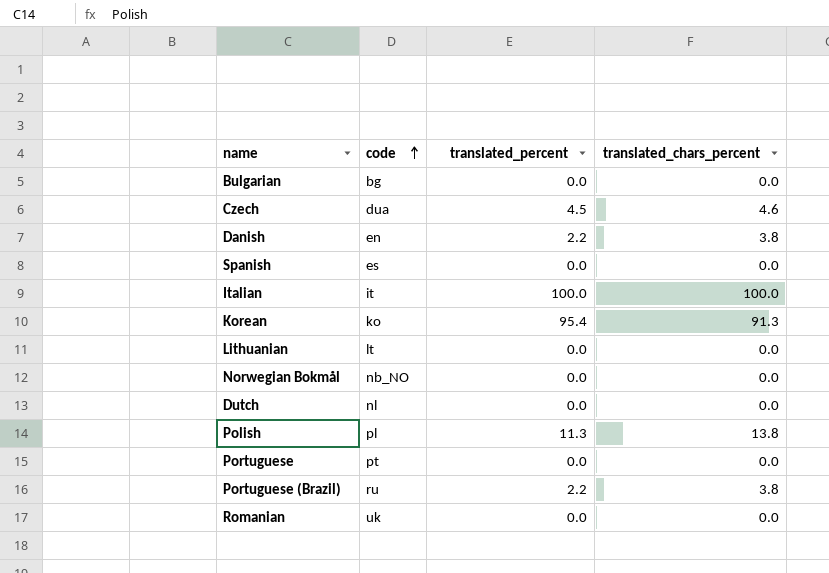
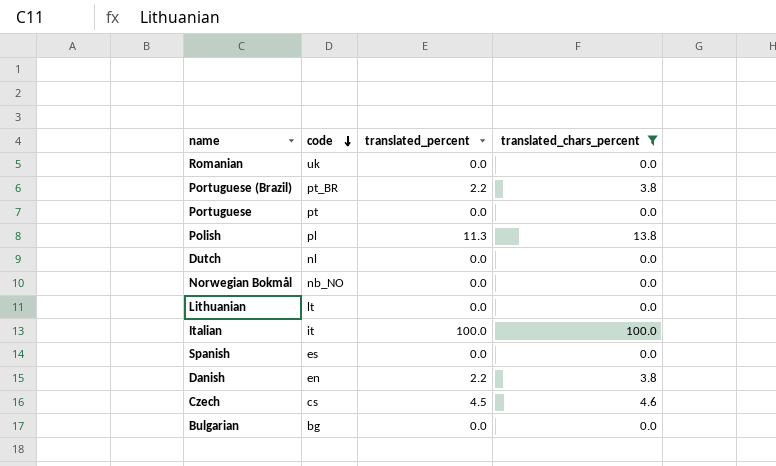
filter: none -> translated_chars_percent != 91.3
row order: code ascending -> code descending
Portuguese (Brazil) | code: ru -> pt_BR
Czech | code: dua -> cs

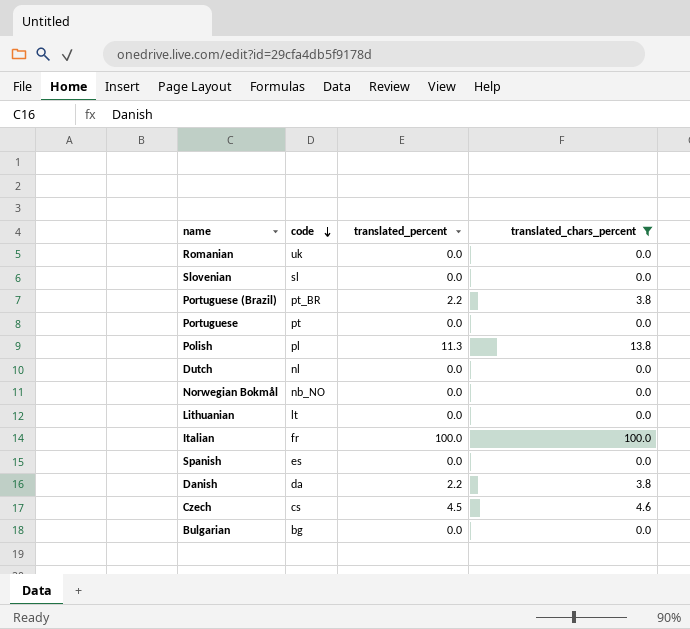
row Slovenian: none -> sl | 0.0 | 0.0
Italian | code: it -> fr
Danish | code: en -> da

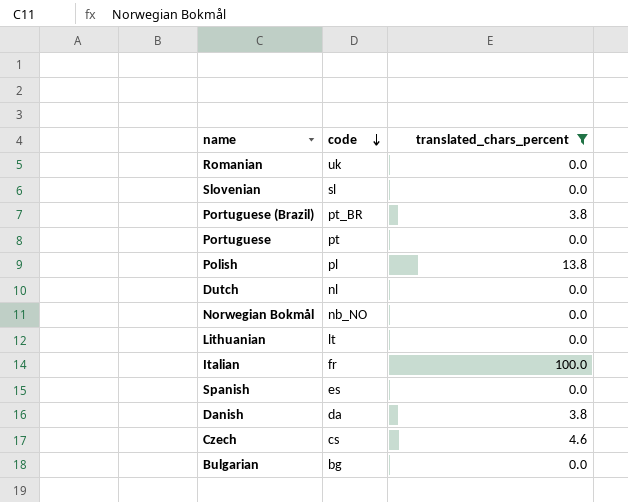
column translated_percent | position: 3 -> none

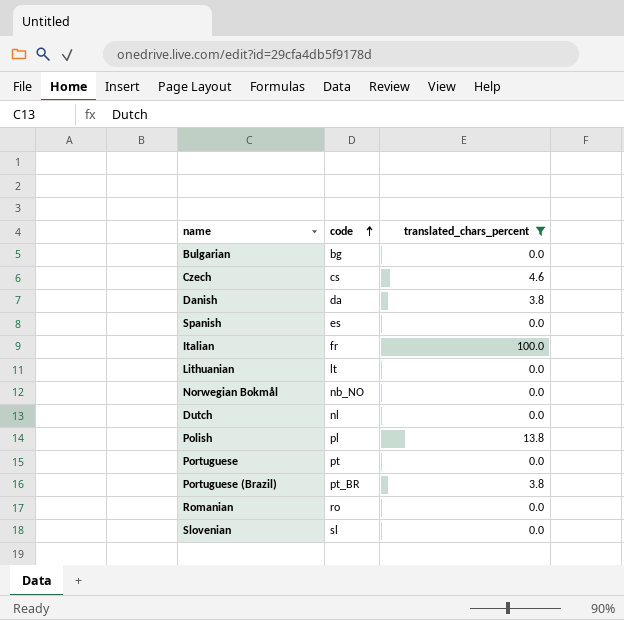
row order: code descending -> code ascending
Romanian | code: uk -> ro

